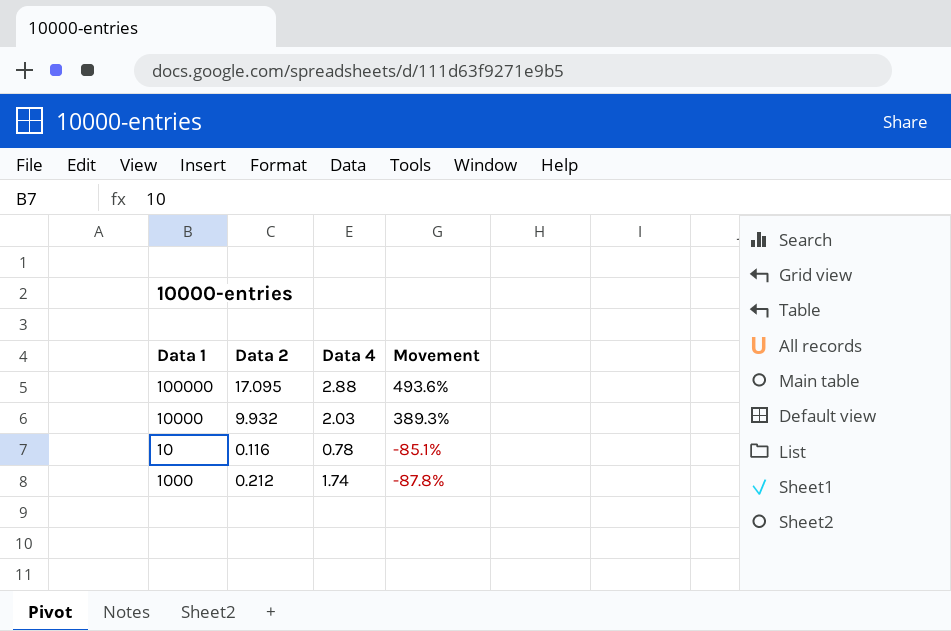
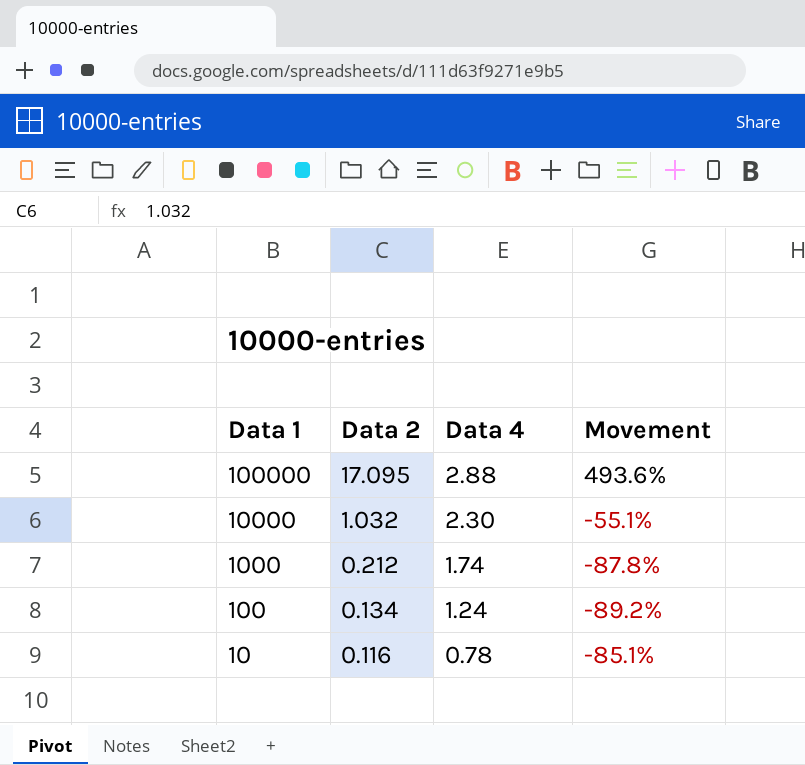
row order: Movement descending -> Data 1 descending
10000 | Data 2: 9.932 -> 1.032
10000 | Data 4: 2.03 -> 2.30
10000 | Movement: 389.3% -> -55.1%
row 100: none -> 0.134 | 1.24 | -89.2%

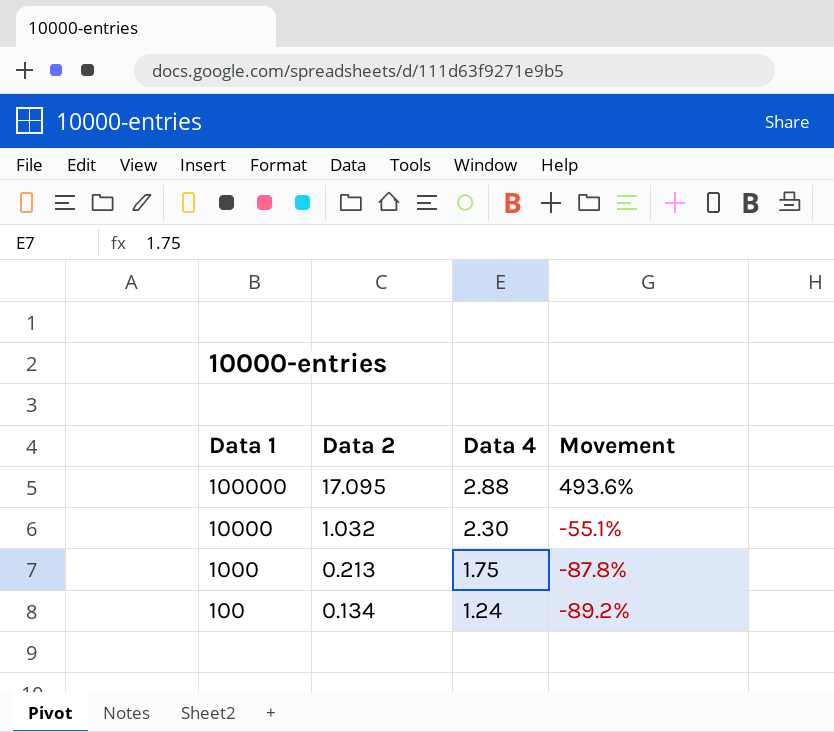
row 10: 0.116 | 0.78 | -85.1% -> none
1000 | Data 2: 0.212 -> 0.213
1000 | Data 4: 1.74 -> 1.75

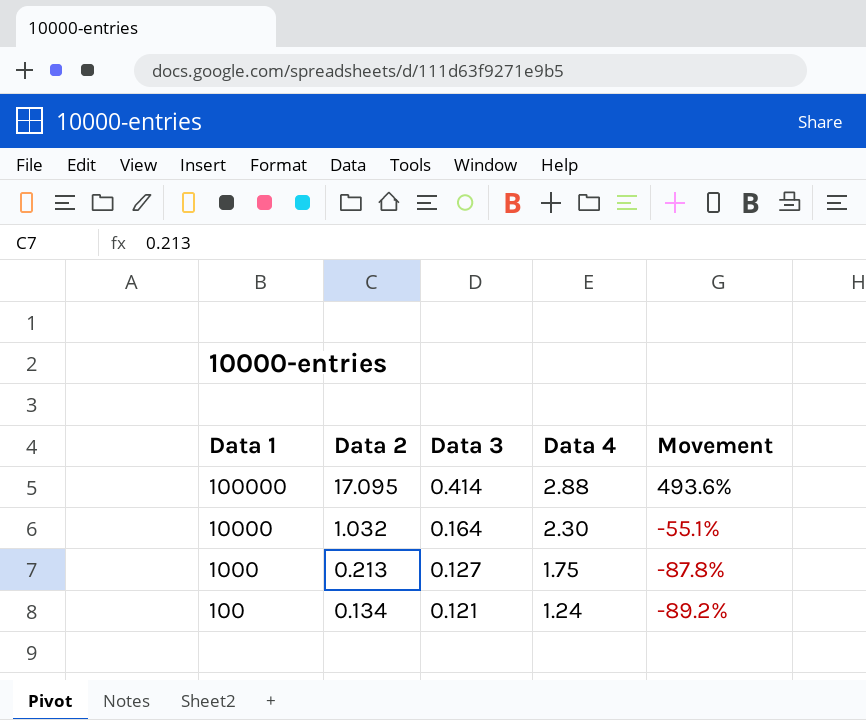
column Data 3 | position: none -> 3

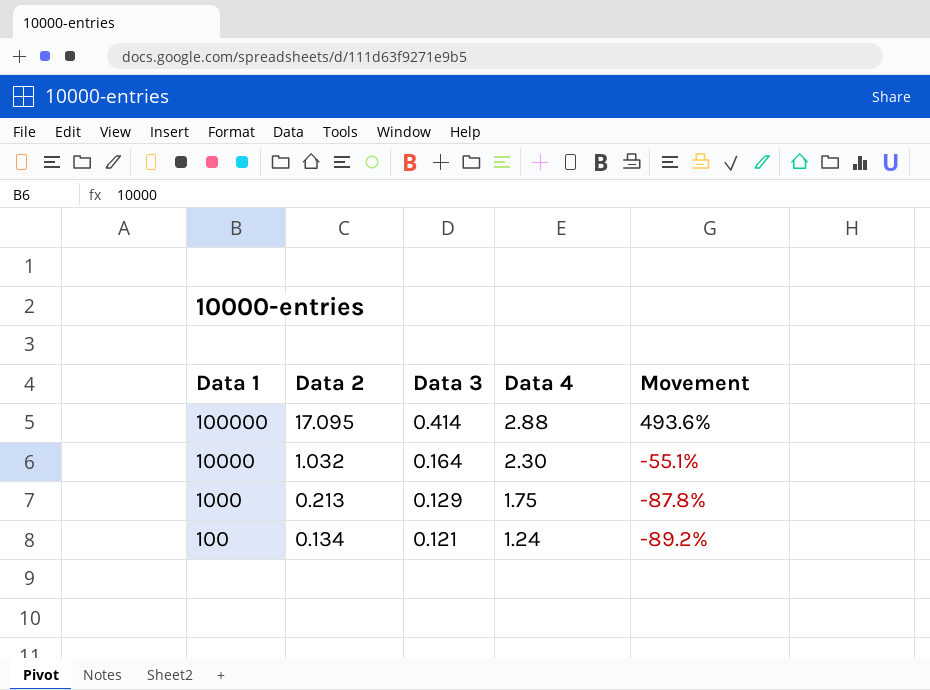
1000 | Data 3: 0.127 -> 0.129

